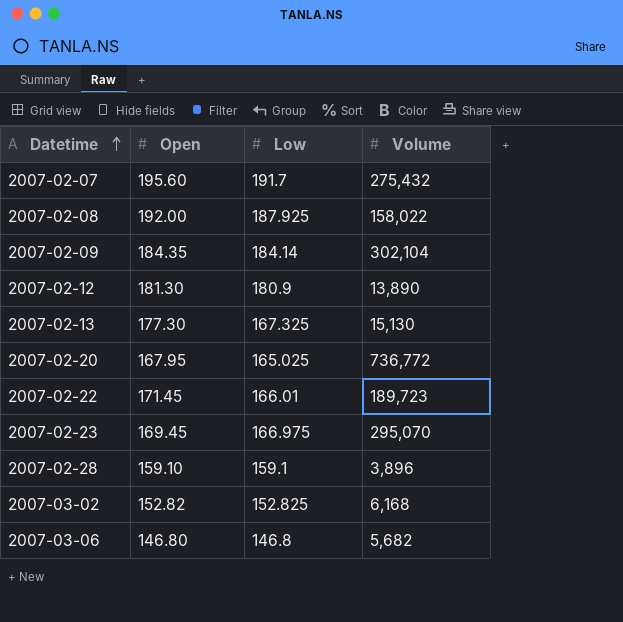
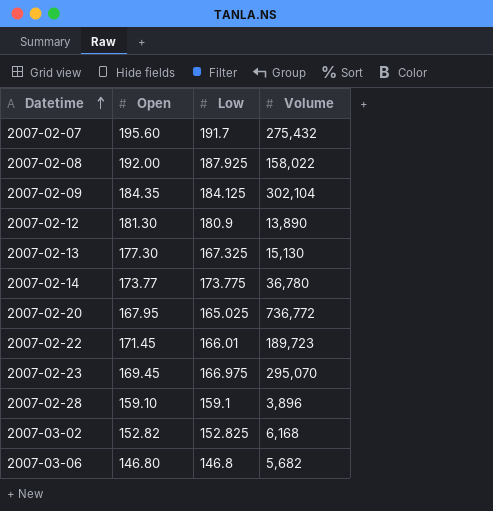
2007-02-09 | Low: 184.14 -> 184.125
row 2007-02-14: none -> 173.77 | 173.775 | 36,780

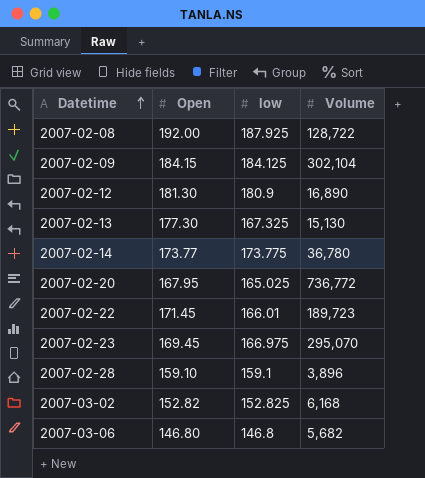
column name: Low -> low
row 2007-02-07: 195.60 | 191.7 | 275,432 -> none
2007-02-08 | Volume: 158,022 -> 128,722
2007-02-09 | Open: 184.35 -> 184.15
2007-02-12 | Volume: 13,890 -> 16,890

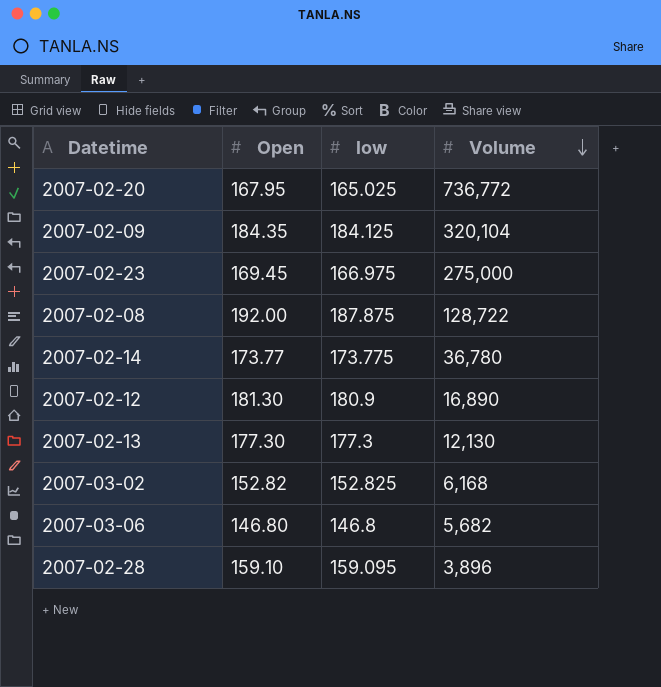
row order: Datetime ascending -> Volume descending
row 2007-02-22: 171.45 | 166.01 | 189,723 -> none
2007-02-09 | Open: 184.15 -> 184.35
2007-02-09 | Volume: 302,104 -> 320,104
2007-02-23 | Volume: 295,070 -> 275,000
2007-02-08 | low: 187.925 -> 187.875
2007-02-13 | low: 167.325 -> 177.3
2007-02-13 | Volume: 15,130 -> 12,130
2007-02-28 | low: 159.1 -> 159.095

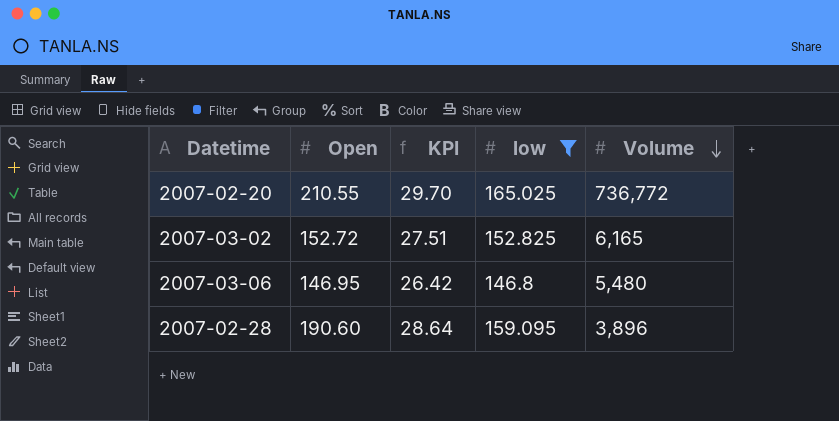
filter: none -> low <= 165.025
column KPI | formula: none -> [low] * 0.18
2007-02-20 | Open: 167.95 -> 210.55
2007-03-02 | Open: 152.82 -> 152.72
2007-03-02 | Volume: 6,168 -> 6,165
2007-03-06 | Open: 146.80 -> 146.95
2007-03-06 | Volume: 5,682 -> 5,480
2007-02-28 | Open: 159.10 -> 190.60

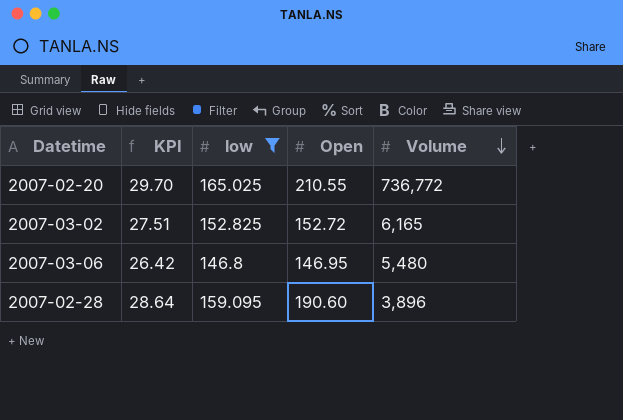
column Open | position: 2 -> 4

